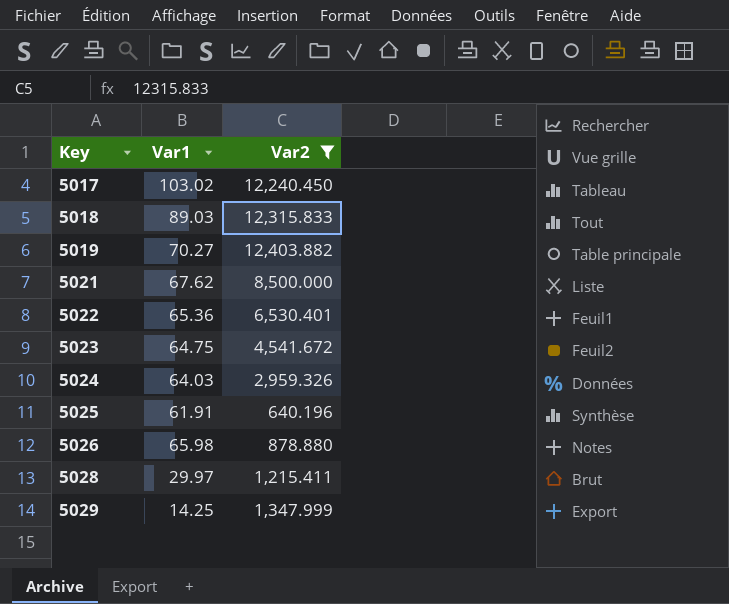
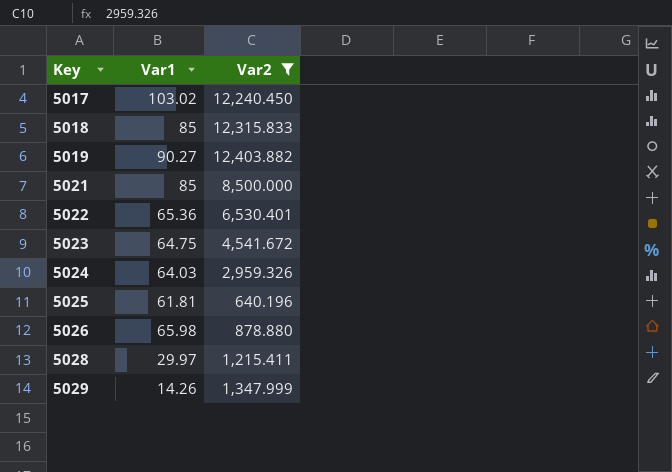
5018 | Var1: 89.03 -> 85
5019 | Var1: 70.27 -> 90.27
5021 | Var1: 67.62 -> 85
5025 | Var1: 61.91 -> 61.81
5029 | Var1: 14.25 -> 14.26

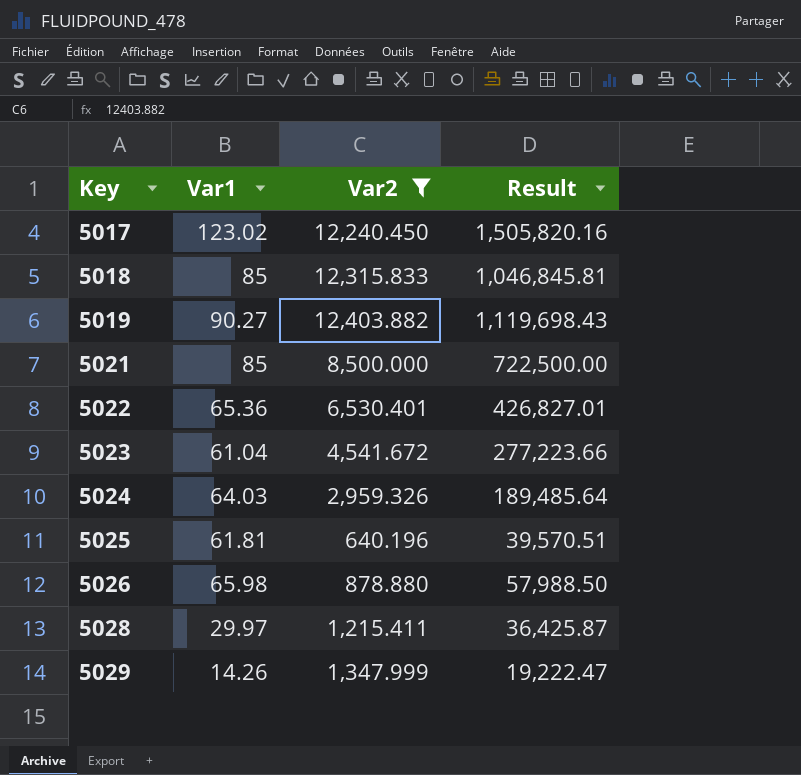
column Result | formula: none -> [Var1] * [Var2]
5017 | Var1: 103.02 -> 123.02
5023 | Var1: 64.75 -> 61.04

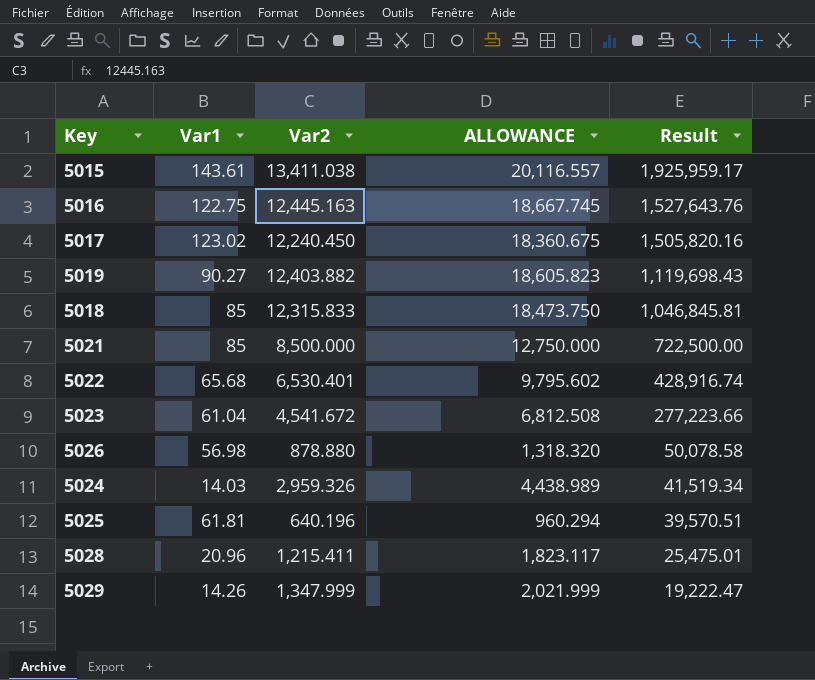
filter: Var2 <= 12,403.882 -> none
row order: Key ascending -> Result descending
column ALLOWANCE | formula: none -> [Var2] * 1.5
5022 | Var1: 65.36 -> 65.68
5022 | Result: 426,827.01 -> 428,916.74
5026 | Var1: 65.98 -> 56.98
5026 | Result: 57,988.50 -> 50,078.58
5024 | Var1: 64.03 -> 14.03
5024 | Result: 189,485.64 -> 41,519.34
5028 | Var1: 29.97 -> 20.96
5028 | Result: 36,425.87 -> 25,475.01

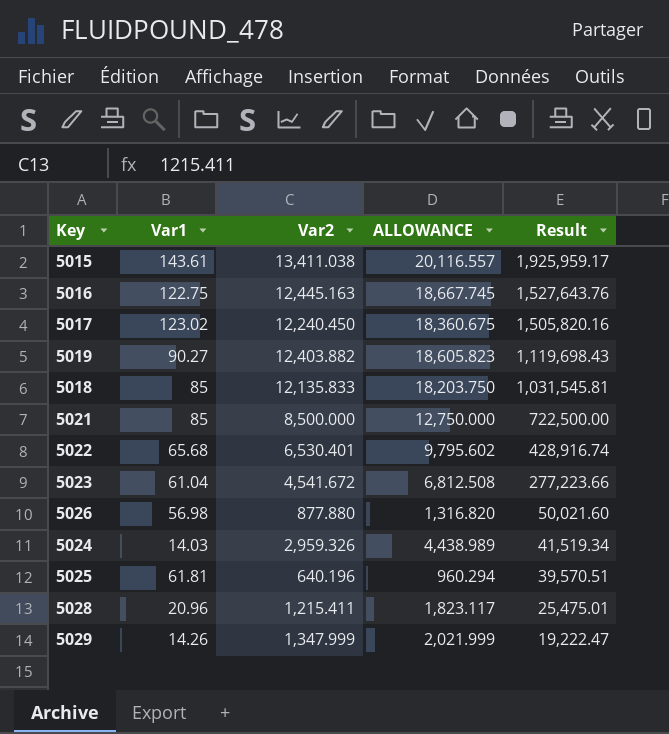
5018 | Var2: 12,315.833 -> 12,135.833
5018 | ALLOWANCE: 18,473.750 -> 18,203.750
5018 | Result: 1,046,845.81 -> 1,031,545.81
5026 | Var2: 878.880 -> 877.880
5026 | ALLOWANCE: 1,318.320 -> 1,316.820
5026 | Result: 50,078.58 -> 50,021.60

